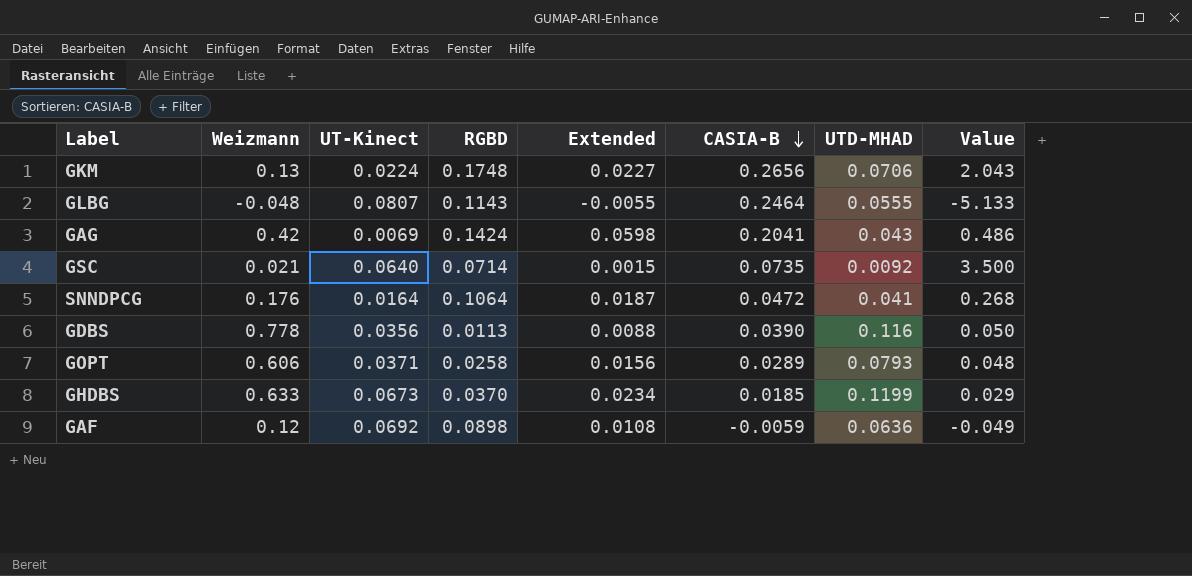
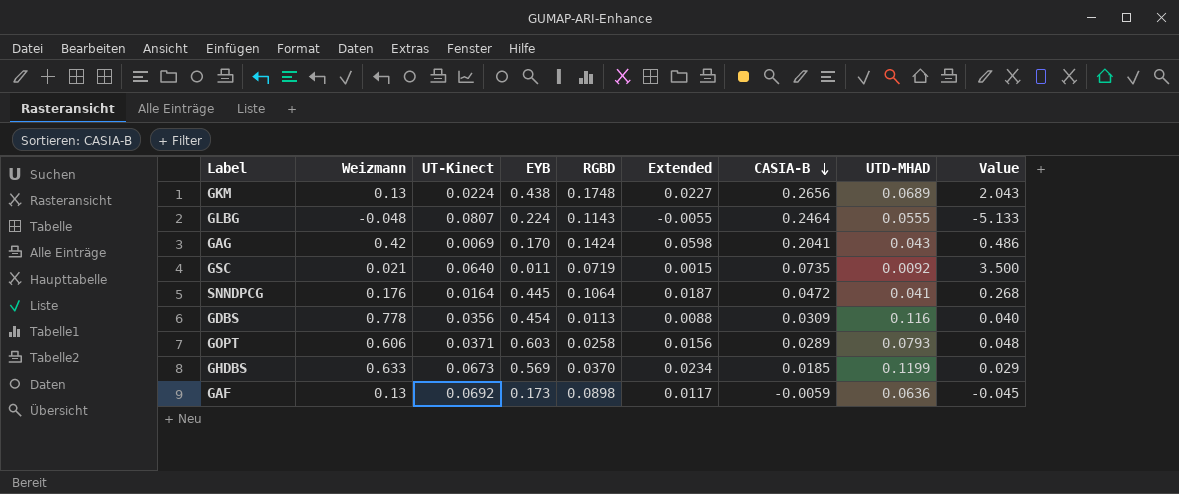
column EYB | position: none -> 4
GKM | UTD-MHAD: 0.0706 -> 0.0689
GSC | RGBD: 0.0714 -> 0.0719
GDBS | CASIA-B: 0.0390 -> 0.0309
GDBS | Value: 0.050 -> 0.040
GAF | Weizmann: 0.12 -> 0.13
GAF | Extended: 0.0108 -> 0.0117
GAF | Value: -0.049 -> -0.045

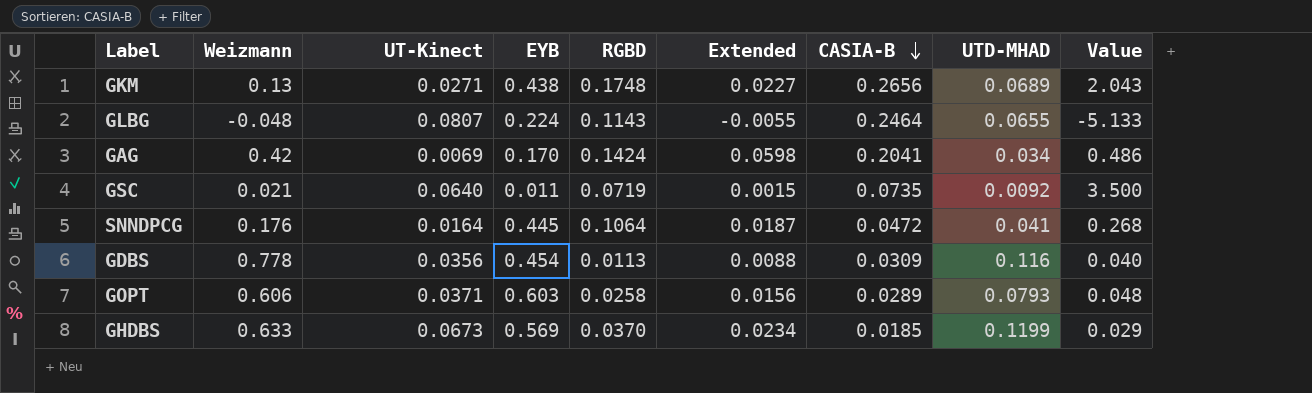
row GAF: 0.13 | 0.0692 | 0.173 | 0.0898 | 0.0117 | -0.0059 | 0.0636 | -0.045 -> none
GKM | UT-Kinect: 0.0224 -> 0.0271
GLBG | UTD-MHAD: 0.0555 -> 0.0655
GAG | UTD-MHAD: 0.043 -> 0.034

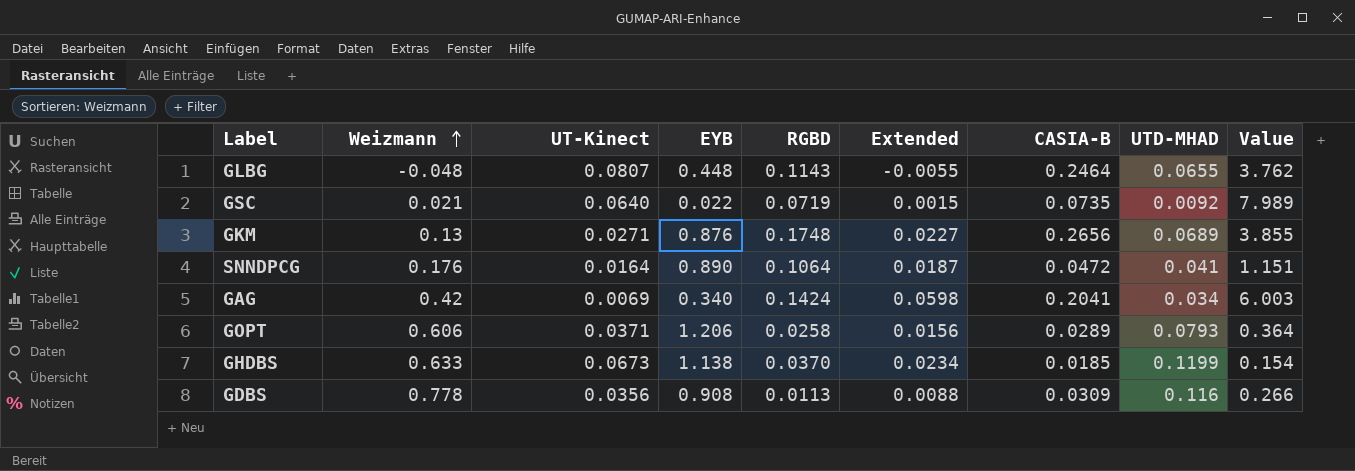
row order: CASIA-B descending -> Weizmann ascending
column Value | formula: [CASIA-B] / [Weizmann] -> [CASIA-B] / [UTD-MHAD]
GLBG | EYB: 0.224 -> 0.448
GSC | EYB: 0.011 -> 0.022
GKM | EYB: 0.438 -> 0.876
SNNDPCG | EYB: 0.445 -> 0.890
GAG | EYB: 0.170 -> 0.340
GOPT | EYB: 0.603 -> 1.206
GHDBS | EYB: 0.569 -> 1.138
GDBS | EYB: 0.454 -> 0.908

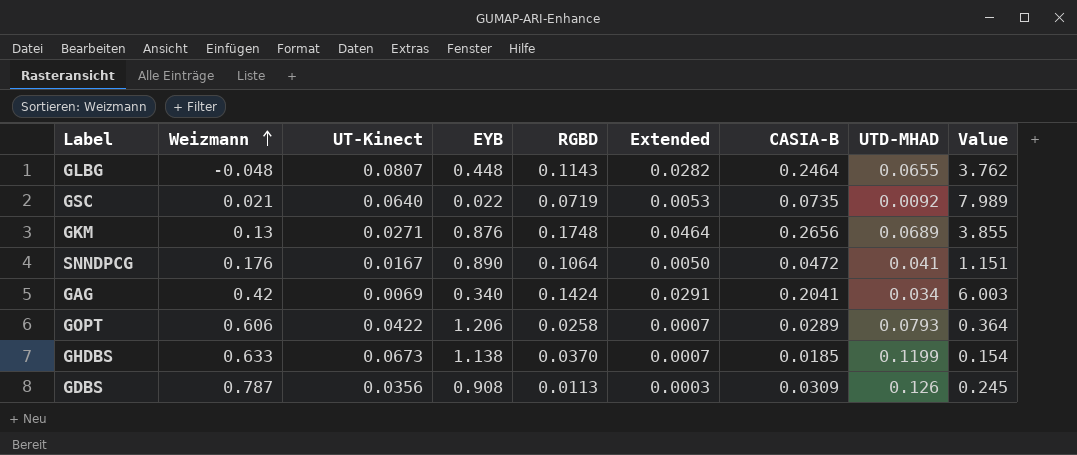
column Extended | formula: [Weizmann] * [RGBD] -> [RGBD] * [CASIA-B]
SNNDPCG | UT-Kinect: 0.0164 -> 0.0167
GOPT | UT-Kinect: 0.0371 -> 0.0422
GDBS | Weizmann: 0.778 -> 0.787
GDBS | UTD-MHAD: 0.116 -> 0.126
GDBS | Value: 0.266 -> 0.245

